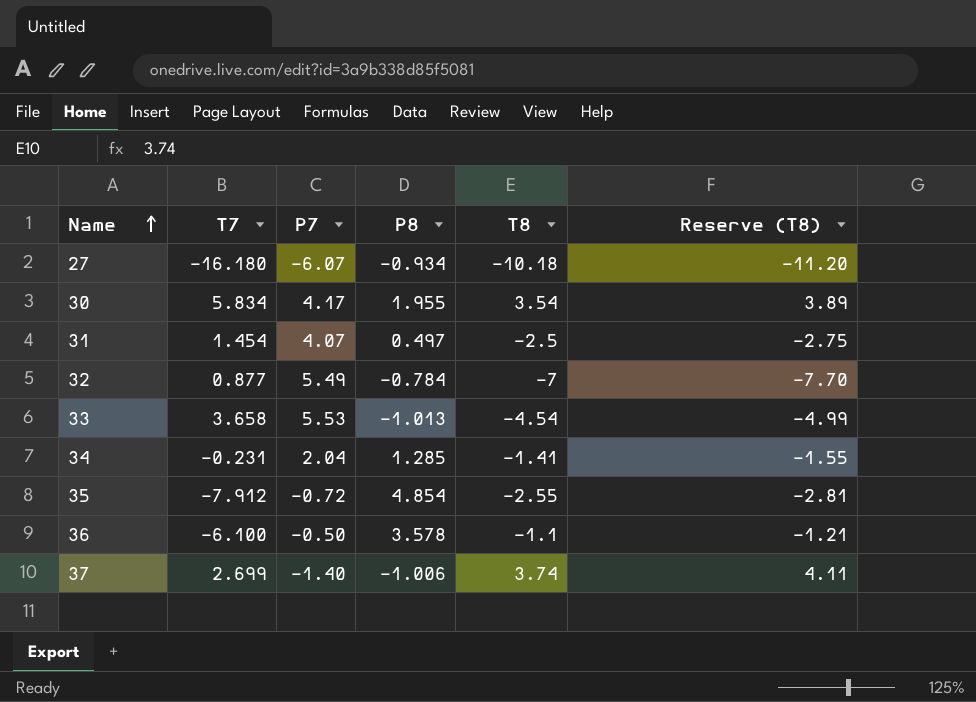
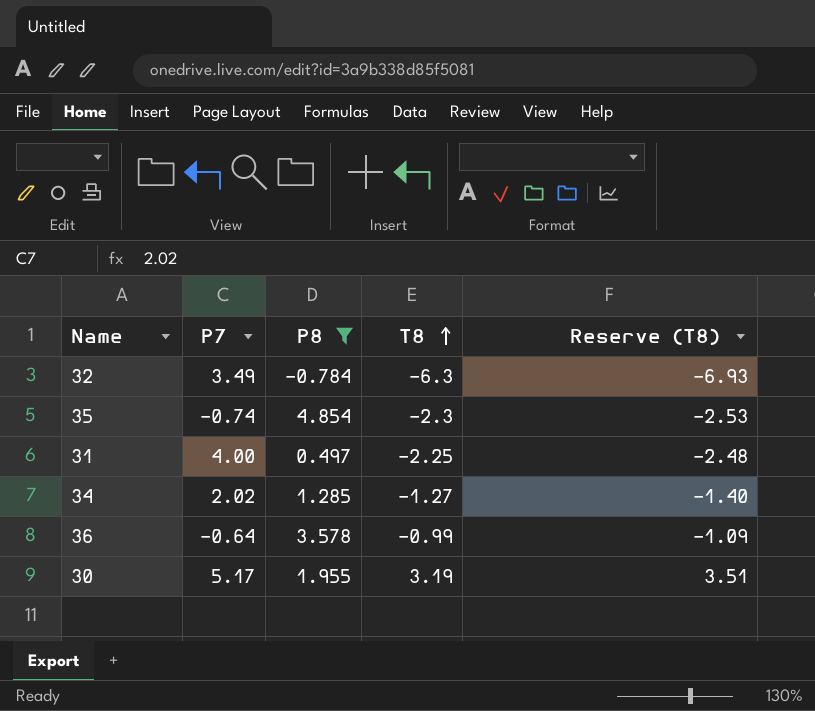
filter: none -> P8 >= -0.784
row order: Name ascending -> T8 ascending
column T7 | position: 2 -> none
32 | P7: 5.49 -> 3.49
32 | T8: -7 -> -6.3
32 | Reserve (T8): -7.70 -> -6.93
35 | P7: -0.72 -> -0.74
35 | T8: -2.55 -> -2.3
35 | Reserve (T8): -2.81 -> -2.53
31 | P7: 4.07 -> 4.00
31 | T8: -2.5 -> -2.25
31 | Reserve (T8): -2.75 -> -2.48
34 | P7: 2.04 -> 2.02
34 | T8: -1.41 -> -1.27
34 | Reserve (T8): -1.55 -> -1.40
36 | P7: -0.50 -> -0.64
36 | T8: -1.1 -> -0.99
36 | Reserve (T8): -1.21 -> -1.09
30 | P7: 4.17 -> 5.17
30 | T8: 3.54 -> 3.19
30 | Reserve (T8): 3.89 -> 3.51

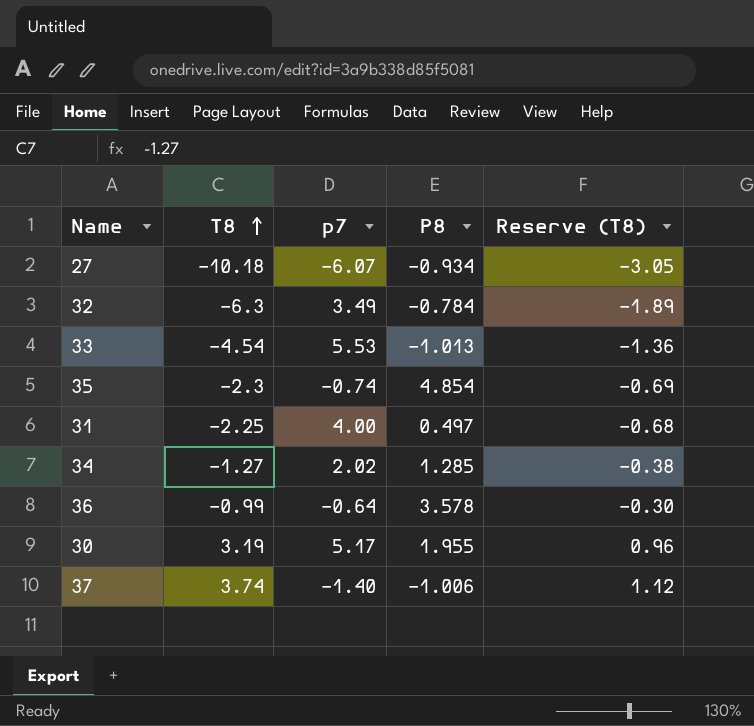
filter: P8 >= -0.784 -> none
column T8 | position: 4 -> 2
column name: P7 -> p7
column Reserve (T8) | formula: [T8] * 1.1 -> [T8] * 0.3

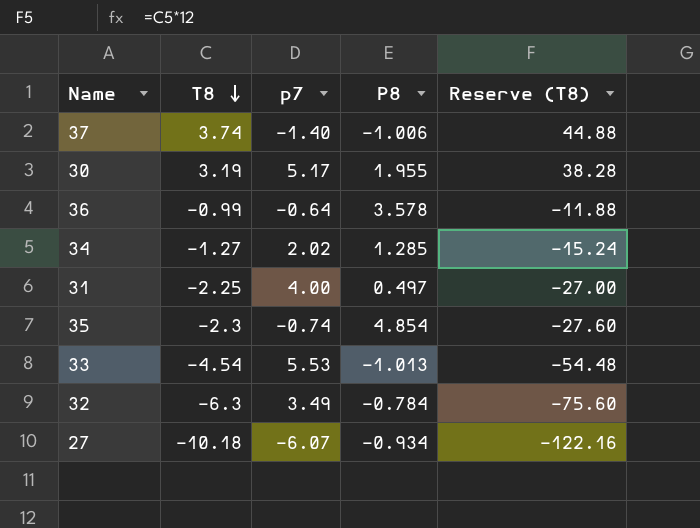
row order: T8 ascending -> T8 descending
column Reserve (T8) | formula: [T8] * 0.3 -> [T8] * 12

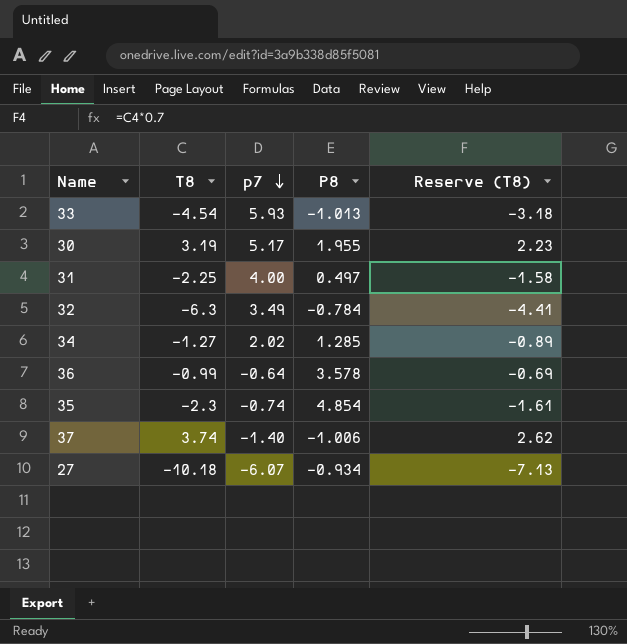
row order: T8 descending -> p7 descending
column Reserve (T8) | formula: [T8] * 12 -> [T8] * 0.7
33 | p7: 5.53 -> 5.93

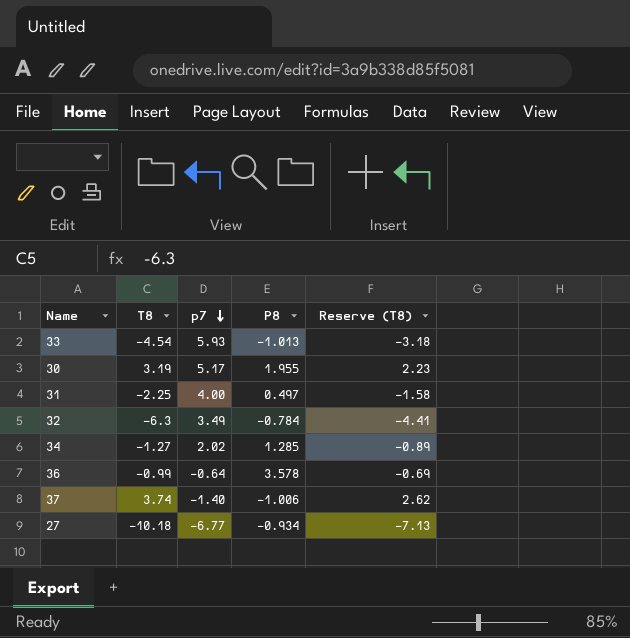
row 35: -2.3 | -0.74 | 4.854 | -1.61 -> none
27 | p7: -6.07 -> -6.77

